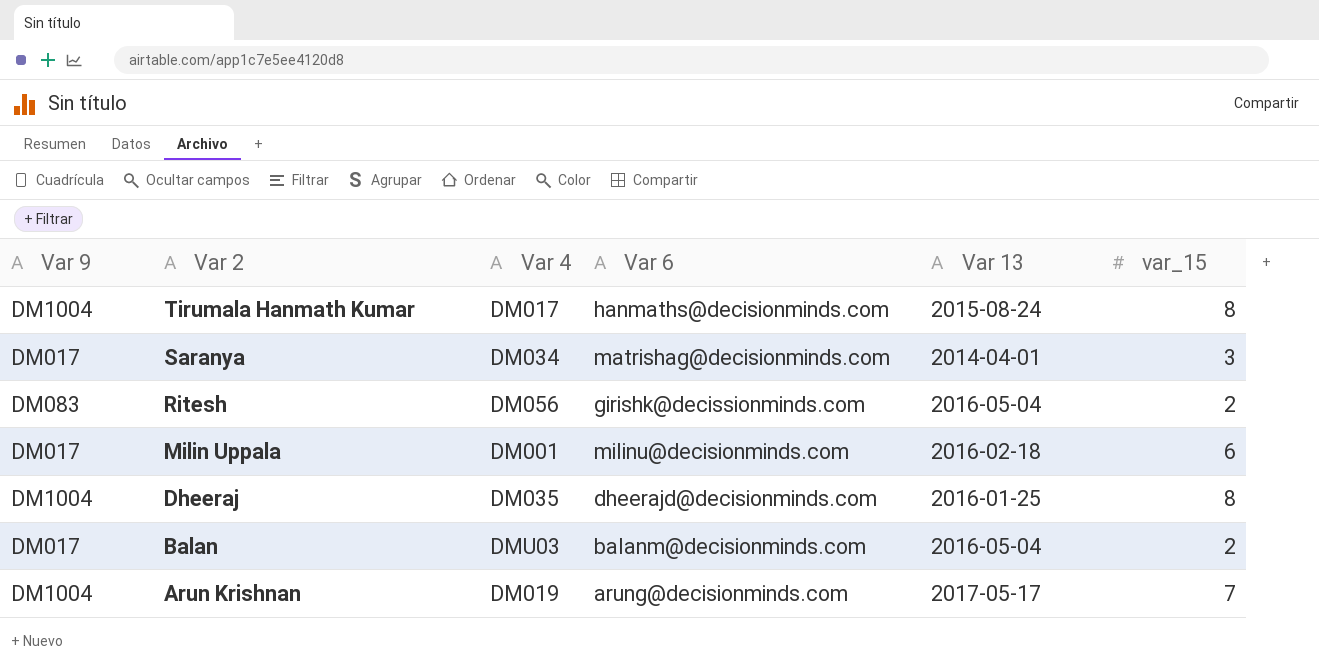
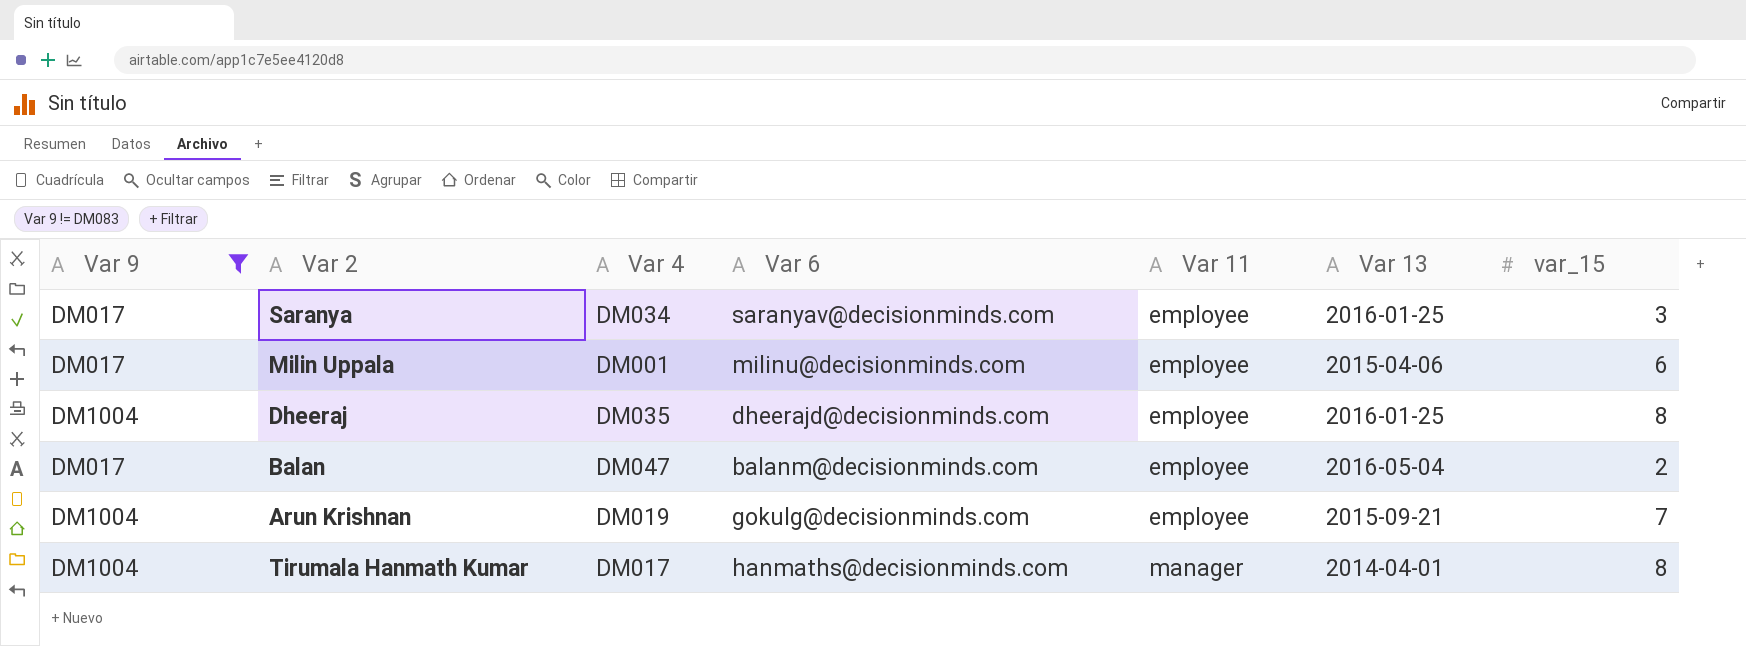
filter: none -> Var 9 != DM083
row order: Var 2 descending -> Var 11 ascending
column Var 11 | position: none -> 5
Saranya | Var 6: matrishag@decisionminds.com -> saranyav@decisionminds.com
Saranya | Var 13: 2014-04-01 -> 2016-01-25
Milin Uppala | Var 13: 2016-02-18 -> 2015-04-06
Balan | Var 4: DMU03 -> DM047
Arun Krishnan | Var 6: arung@decisionminds.com -> gokulg@decisionminds.com
Arun Krishnan | Var 13: 2017-05-17 -> 2015-09-21
Tirumala Hanmath Kumar | Var 13: 2015-08-24 -> 2014-04-01

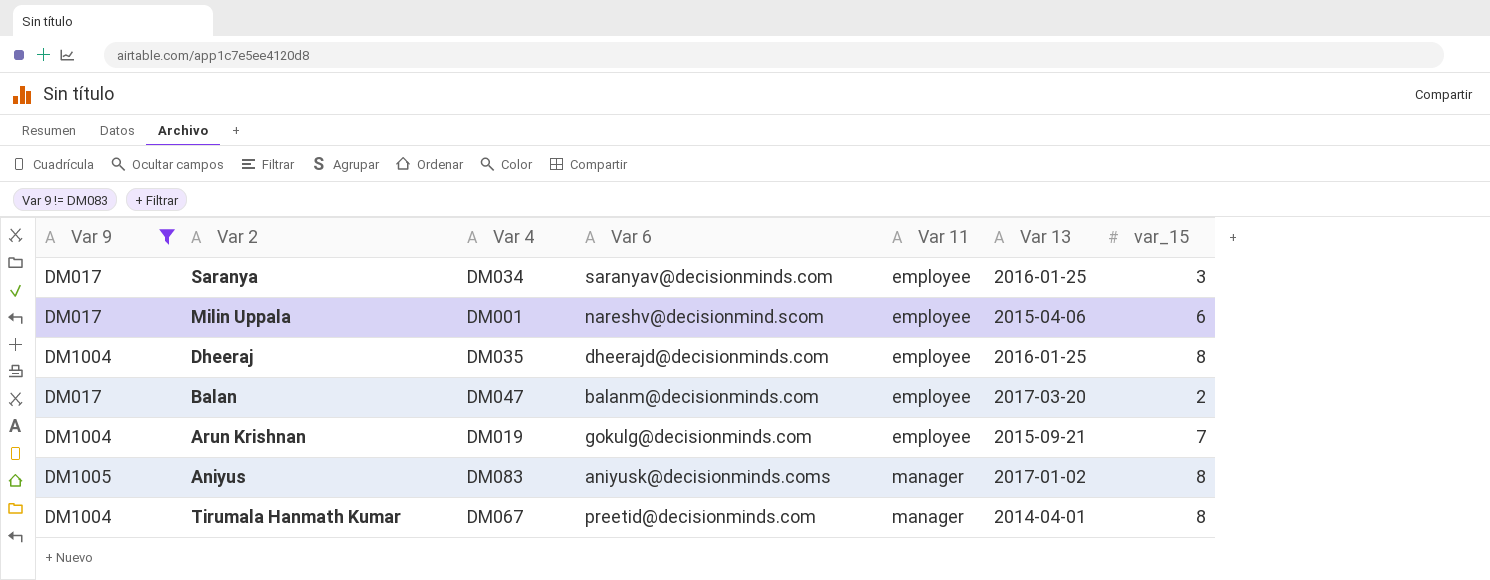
Milin Uppala | Var 6: milinu@decisionminds.com -> nareshv@decisionmind.scom
Balan | Var 13: 2016-05-04 -> 2017-03-20
row Aniyus: none -> DM1005 | DM083 | aniyusk@decisionminds.coms | manager | 2017-01-02 | 8
Tirumala Hanmath Kumar | Var 4: DM017 -> DM067
Tirumala Hanmath Kumar | Var 6: hanmaths@decisionminds.com -> preetid@decisionminds.com

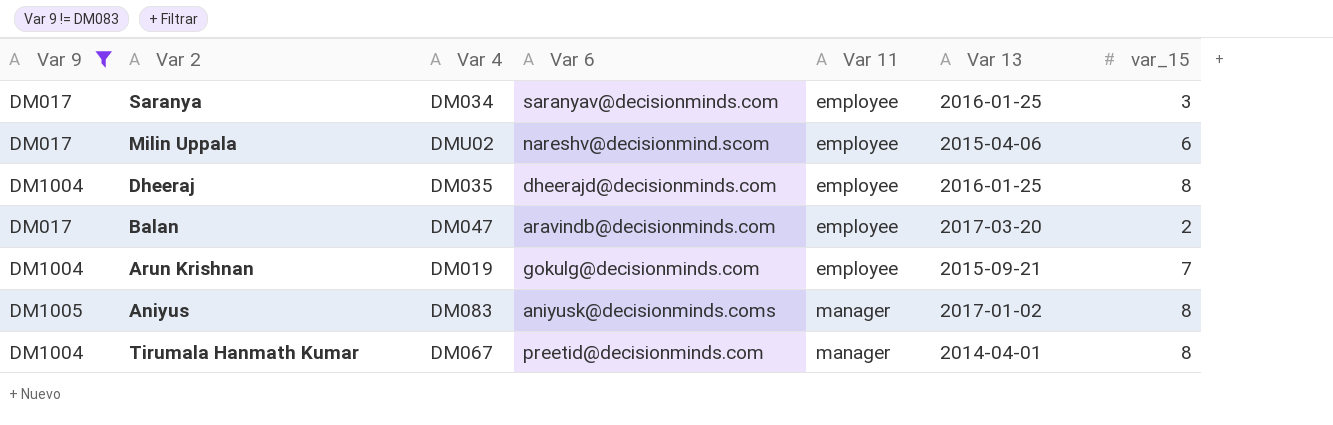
Milin Uppala | Var 4: DM001 -> DMU02
Balan | Var 6: balanm@decisionminds.com -> aravindb@decisionminds.com

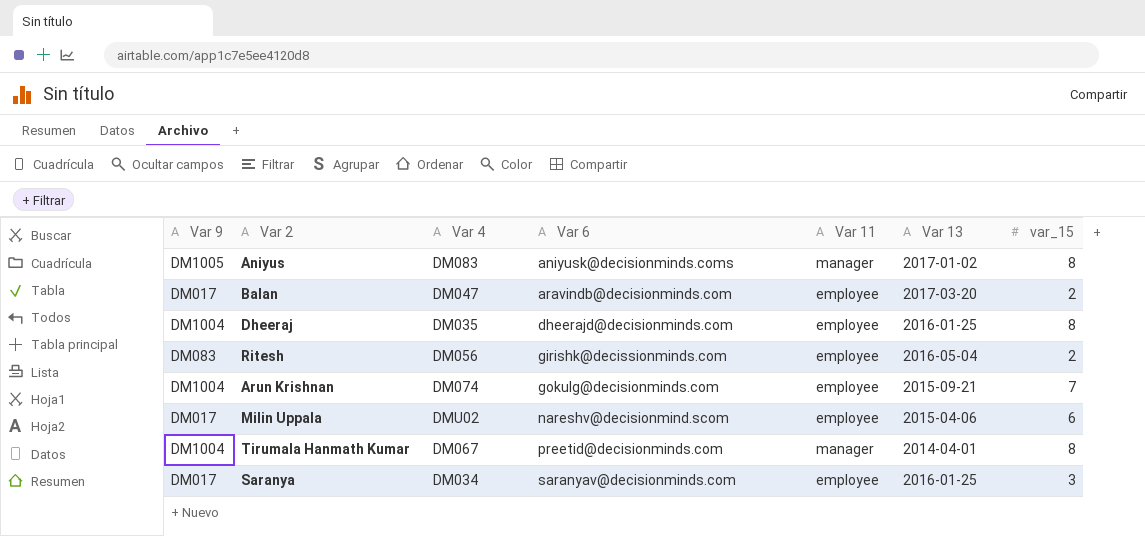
filter: Var 9 != DM083 -> none
row order: Var 11 ascending -> Var 6 ascending
Arun Krishnan | Var 4: DM019 -> DM074

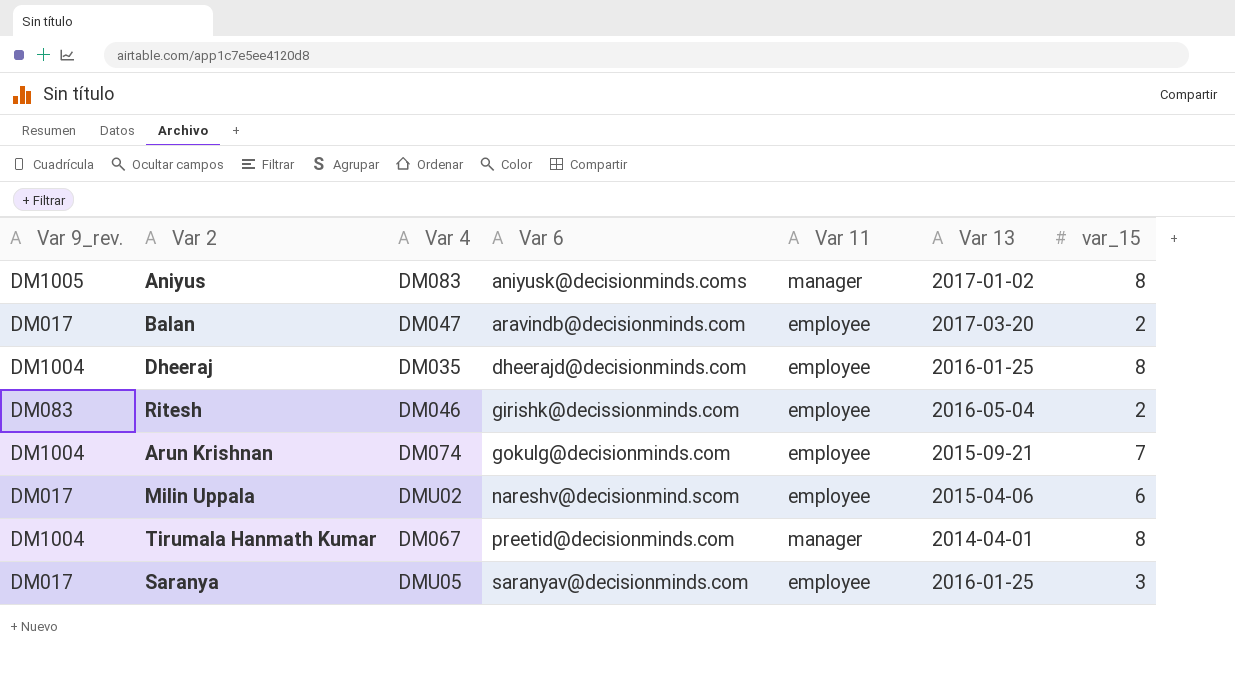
column name: Var 9 -> Var 9_rev.
Ritesh | Var 4: DM056 -> DM046
Saranya | Var 4: DM034 -> DMU05

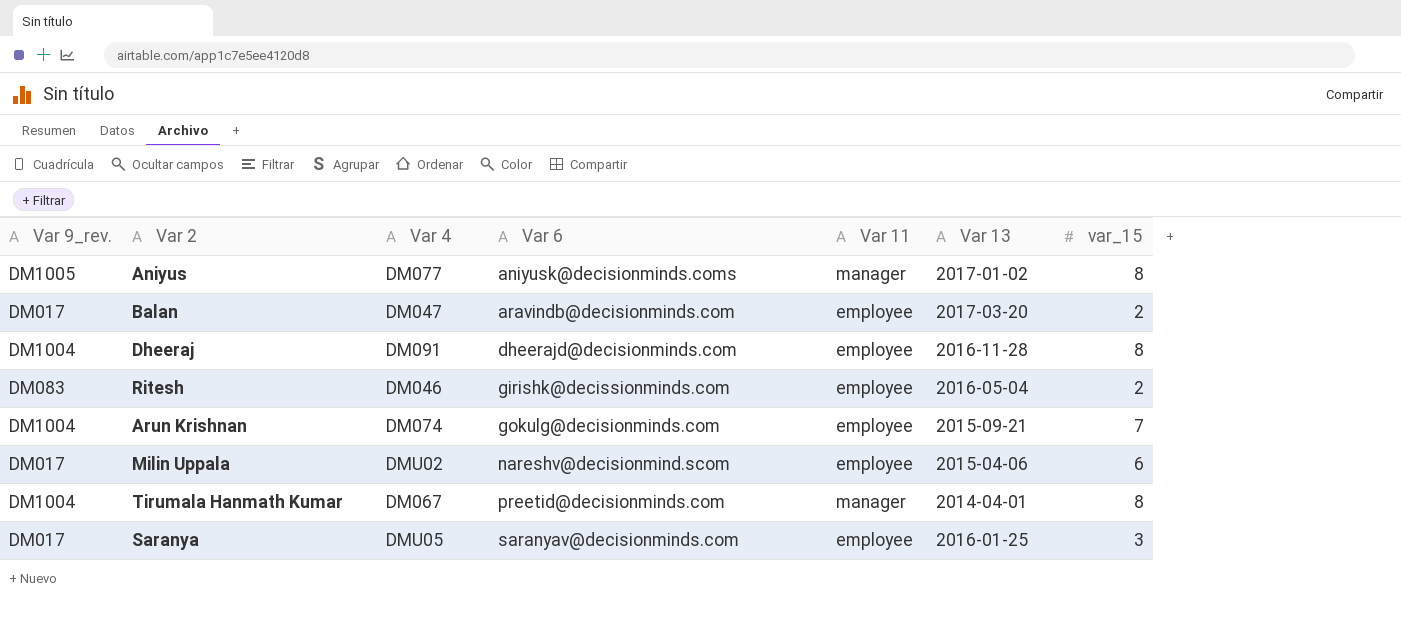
Aniyus | Var 4: DM083 -> DM077
Dheeraj | Var 4: DM035 -> DM091
Dheeraj | Var 13: 2016-01-25 -> 2016-11-28

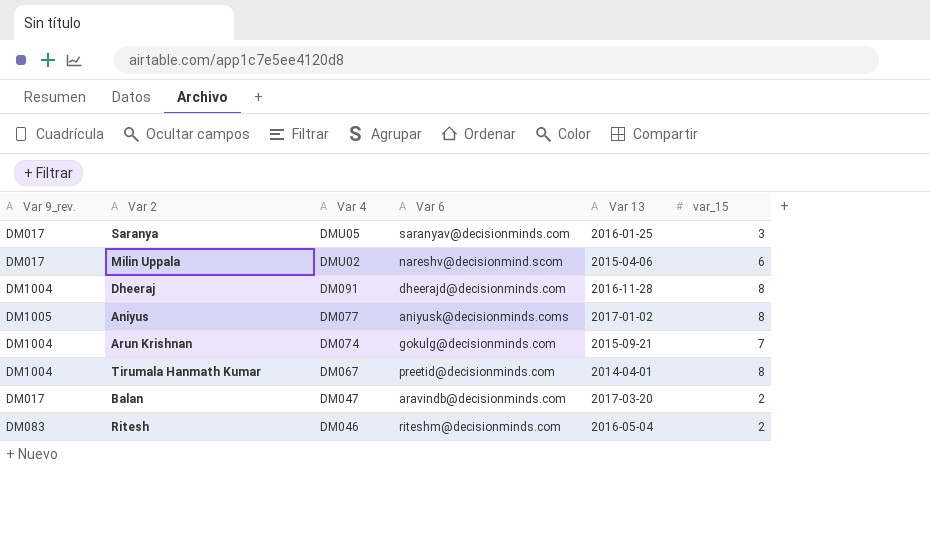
row order: Var 6 ascending -> Var 4 descending
column Var 11 | position: 5 -> none
Ritesh | Var 6: girishk@decissionminds.com -> riteshm@decisionminds.com

